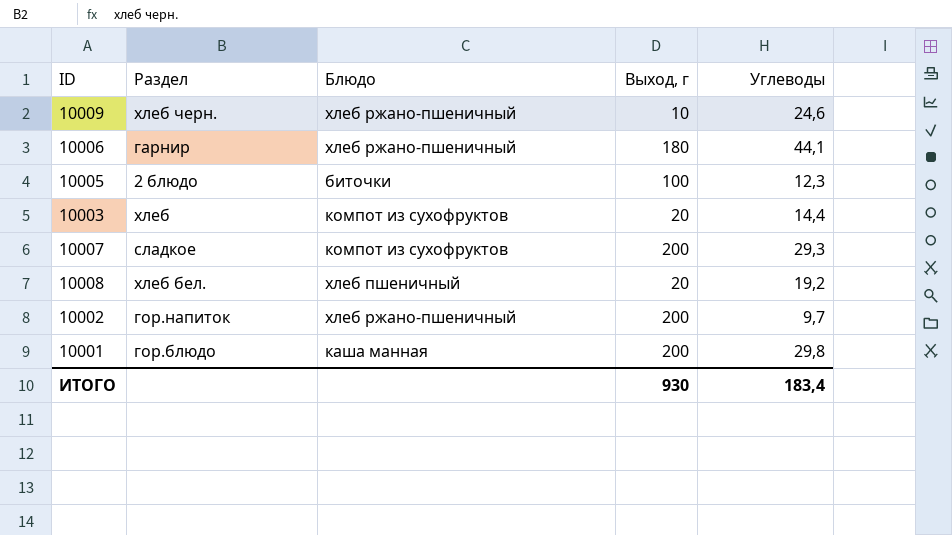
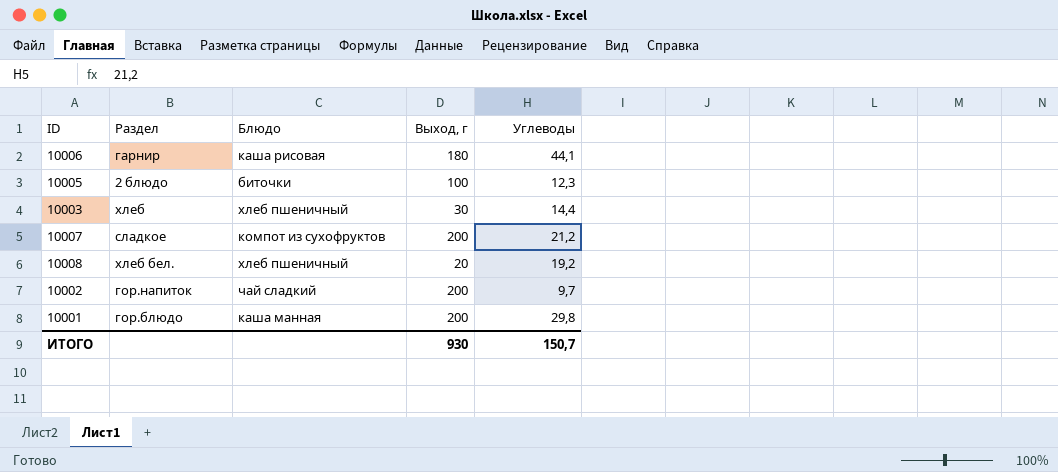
row 10009: хлеб черн. | хлеб ржано-пшеничный | 10 | 24,6 -> none
10006 | Блюдо: хлеб ржано-пшеничный -> каша рисовая
10003 | Блюдо: компот из сухофруктов -> хлеб пшеничный
10003 | Выход, г: 20 -> 30
10007 | Углеводы: 29,3 -> 21,2
10002 | Блюдо: хлеб ржано-пшеничный -> чай сладкий
ИТОГО | Углеводы: 183,4 -> 150,7

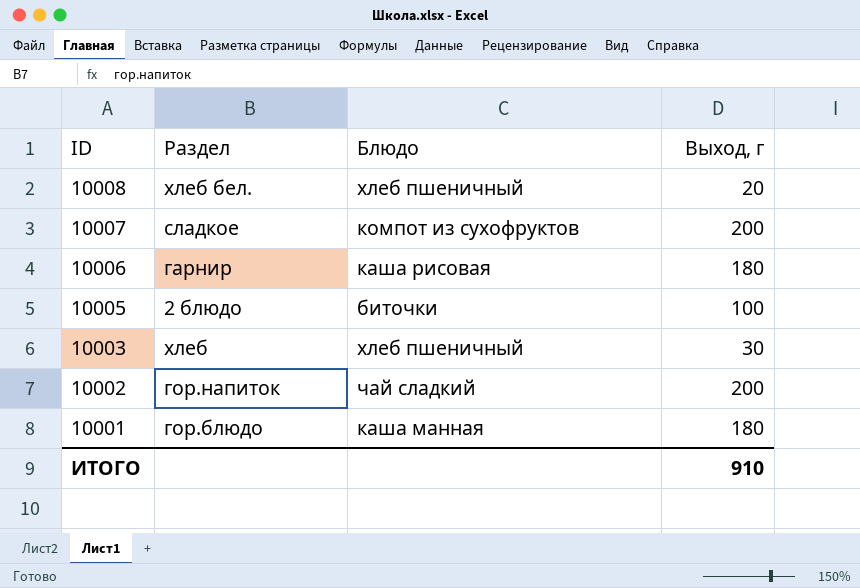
row order: none -> ID descending
column Углеводы | position: 5 -> none
10001 | Выход, г: 200 -> 180
ИТОГО | Выход, г: 930 -> 910

